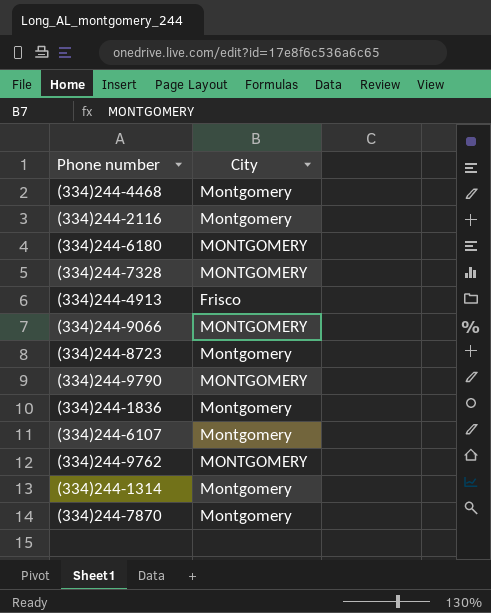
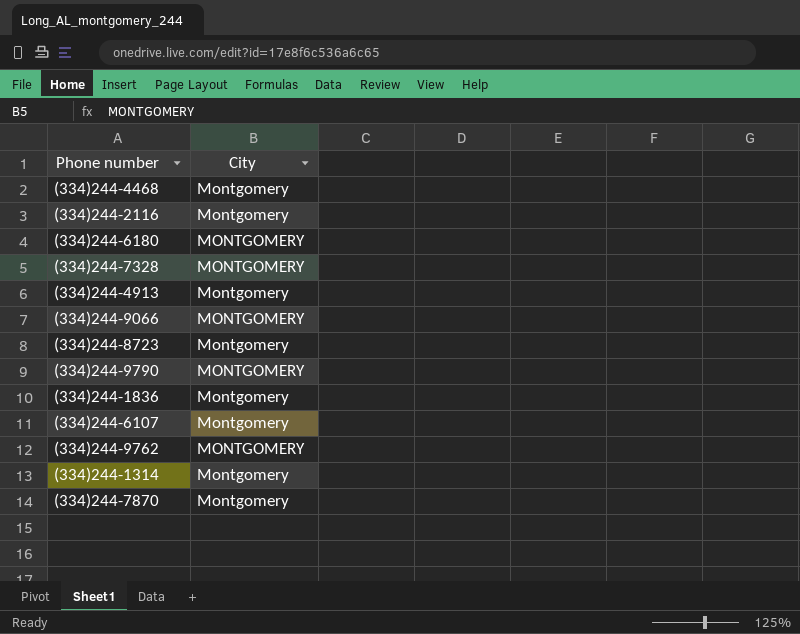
(334)244-4913 | City: Frisco -> Montgomery

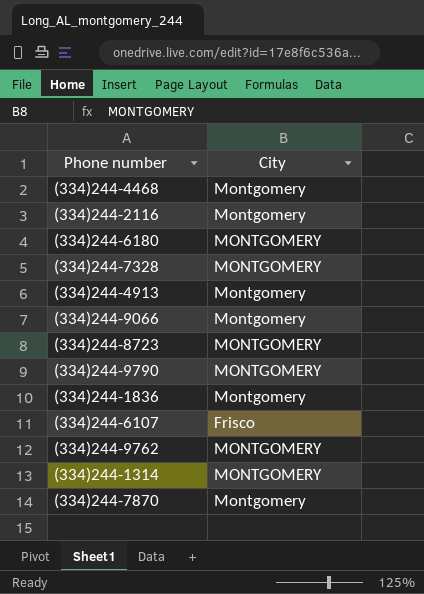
(334)244-9066 | City: MONTGOMERY -> Montgomery
(334)244-8723 | City: Montgomery -> MONTGOMERY
(334)244-6107 | City: Montgomery -> Frisco
(334)244-1314 | City: Montgomery -> MONTGOMERY

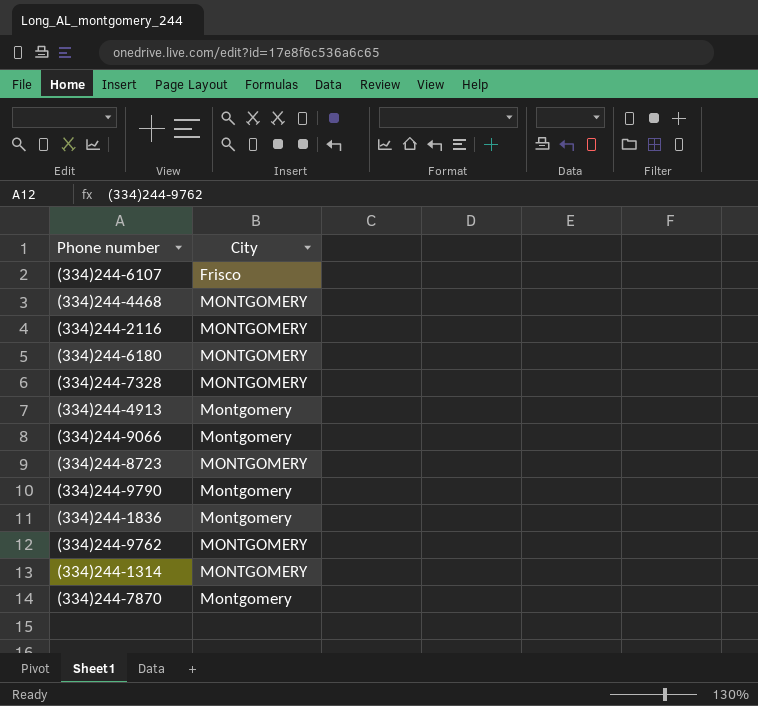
row order: none -> City ascending
(334)244-4468 | City: Montgomery -> MONTGOMERY
(334)244-2116 | City: Montgomery -> MONTGOMERY
(334)244-9790 | City: MONTGOMERY -> Montgomery

